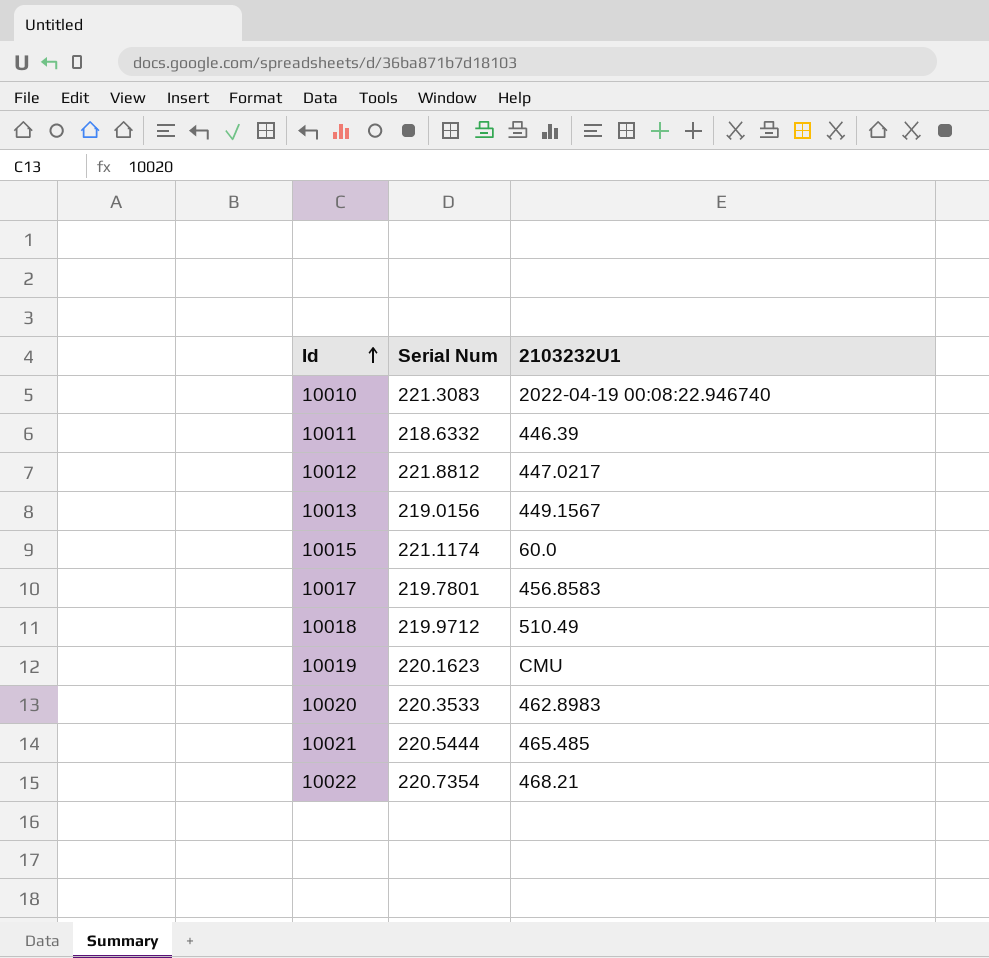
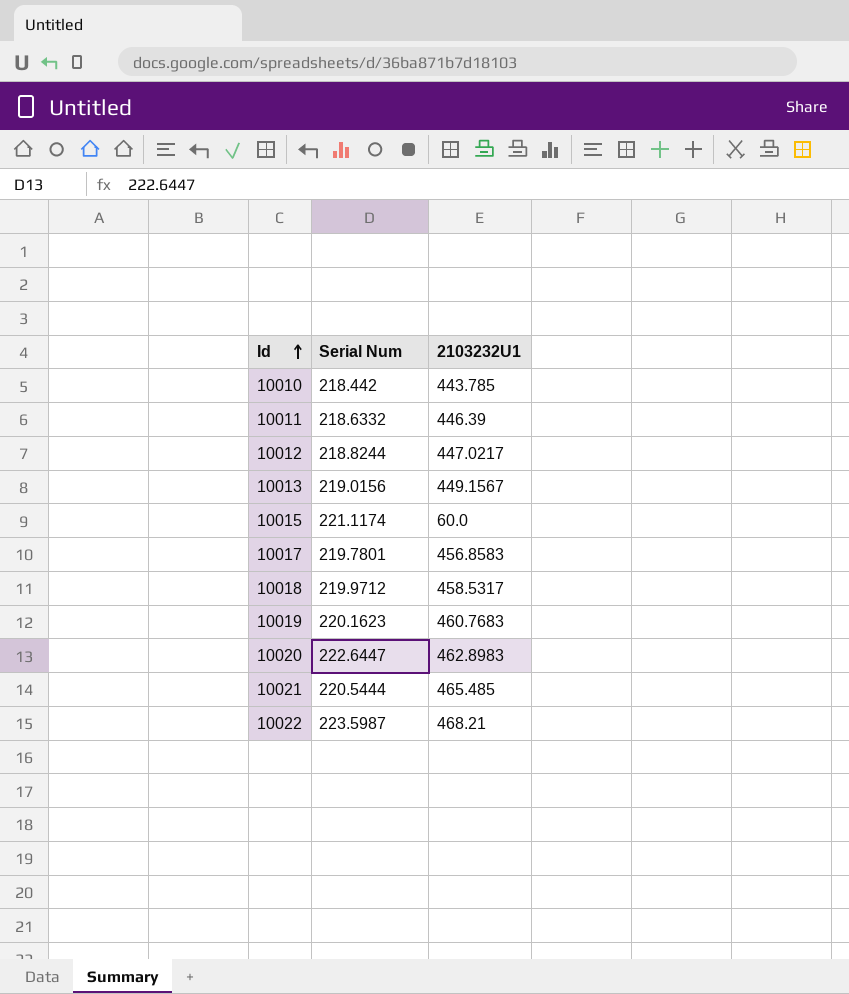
10010 | Serial Num: 221.3083 -> 218.442
10010 | 2103232U1: 2022-04-19 00:08:22.946740 -> 443.785
10012 | Serial Num: 221.8812 -> 218.8244
10018 | 2103232U1: 510.49 -> 458.5317
10019 | 2103232U1: CMU -> 460.7683
10020 | Serial Num: 220.3533 -> 222.6447
10022 | Serial Num: 220.7354 -> 223.5987

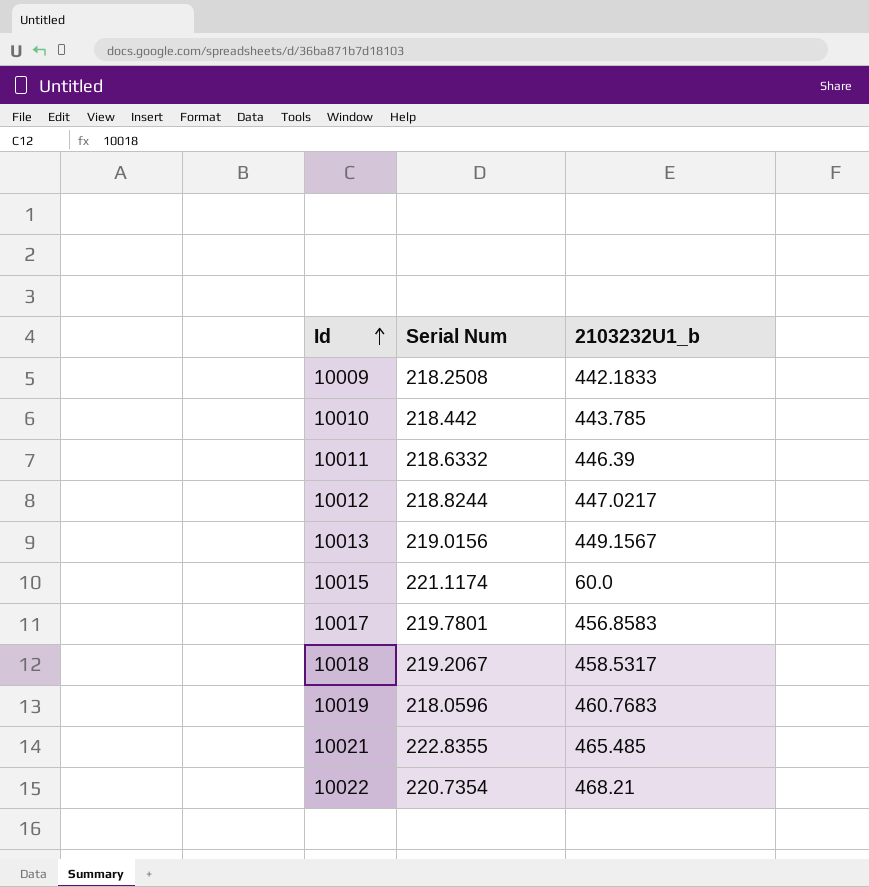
column name: 2103232U1 -> 2103232U1_b
row 10020: 222.6447 | 462.8983 -> none
row 10009: none -> 218.2508 | 442.1833
10018 | Serial Num: 219.9712 -> 219.2067
10019 | Serial Num: 220.1623 -> 218.0596
10021 | Serial Num: 220.5444 -> 222.8355
10022 | Serial Num: 223.5987 -> 220.7354

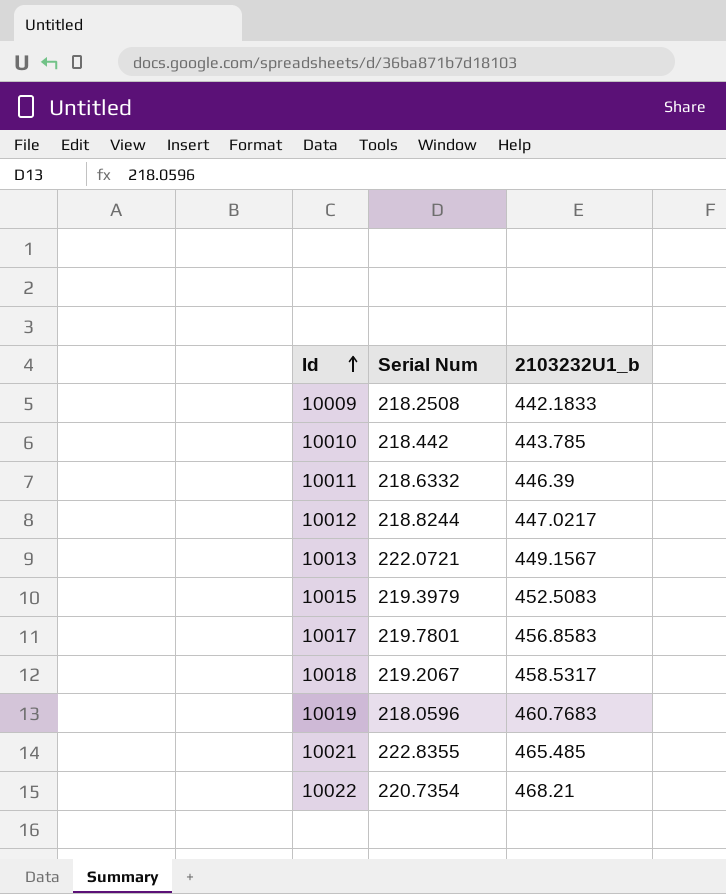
10013 | Serial Num: 219.0156 -> 222.0721
10015 | Serial Num: 221.1174 -> 219.3979
10015 | 2103232U1_b: 60.0 -> 452.5083

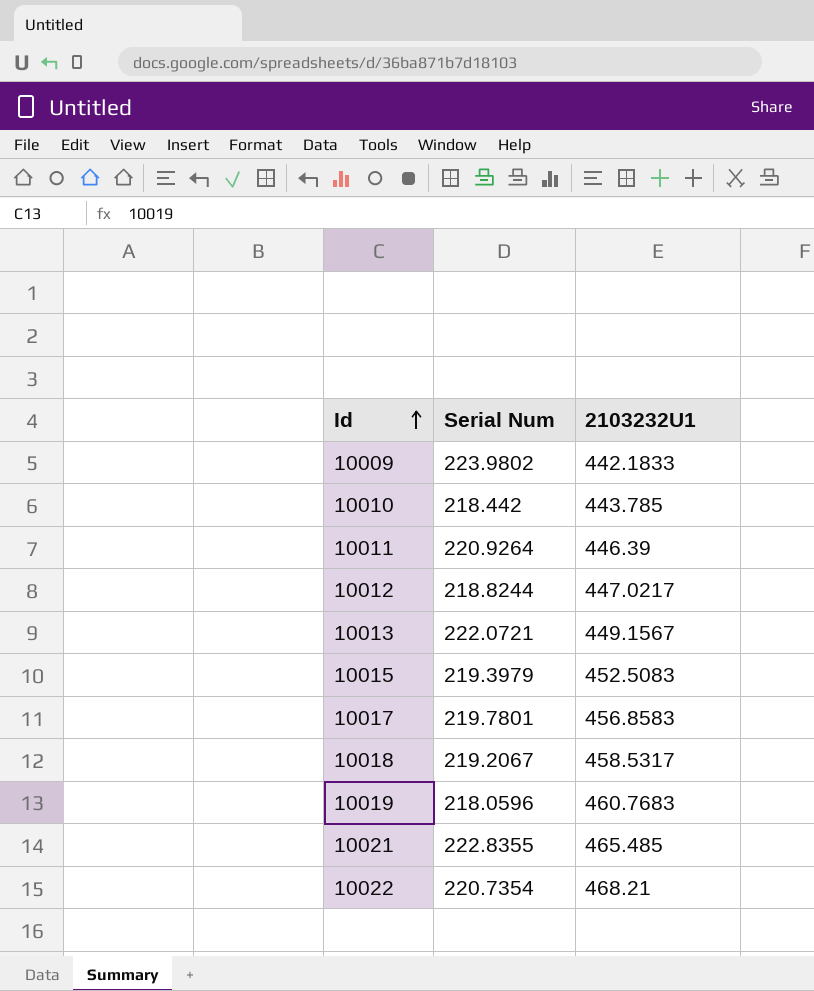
column name: 2103232U1_b -> 2103232U1
10009 | Serial Num: 218.2508 -> 223.9802
10011 | Serial Num: 218.6332 -> 220.9264

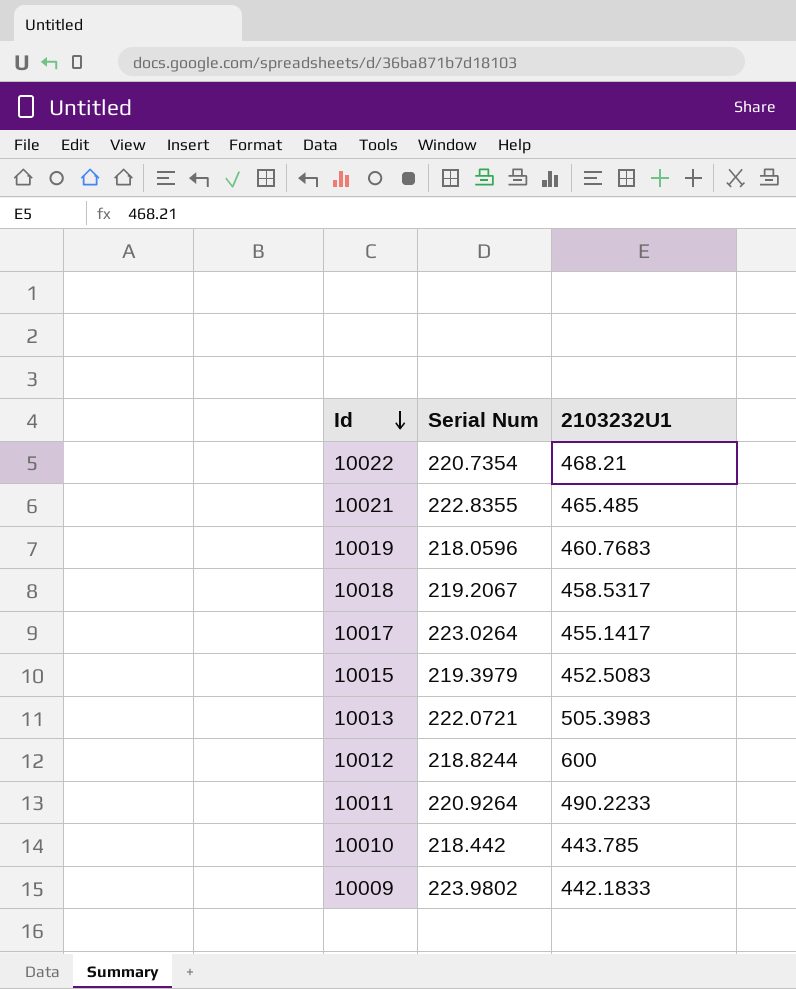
row order: Id ascending -> Id descending
10017 | Serial Num: 219.7801 -> 223.0264
10017 | 2103232U1: 456.8583 -> 455.1417
10013 | 2103232U1: 449.1567 -> 505.3983
10012 | 2103232U1: 447.0217 -> 600
10011 | 2103232U1: 446.39 -> 490.2233

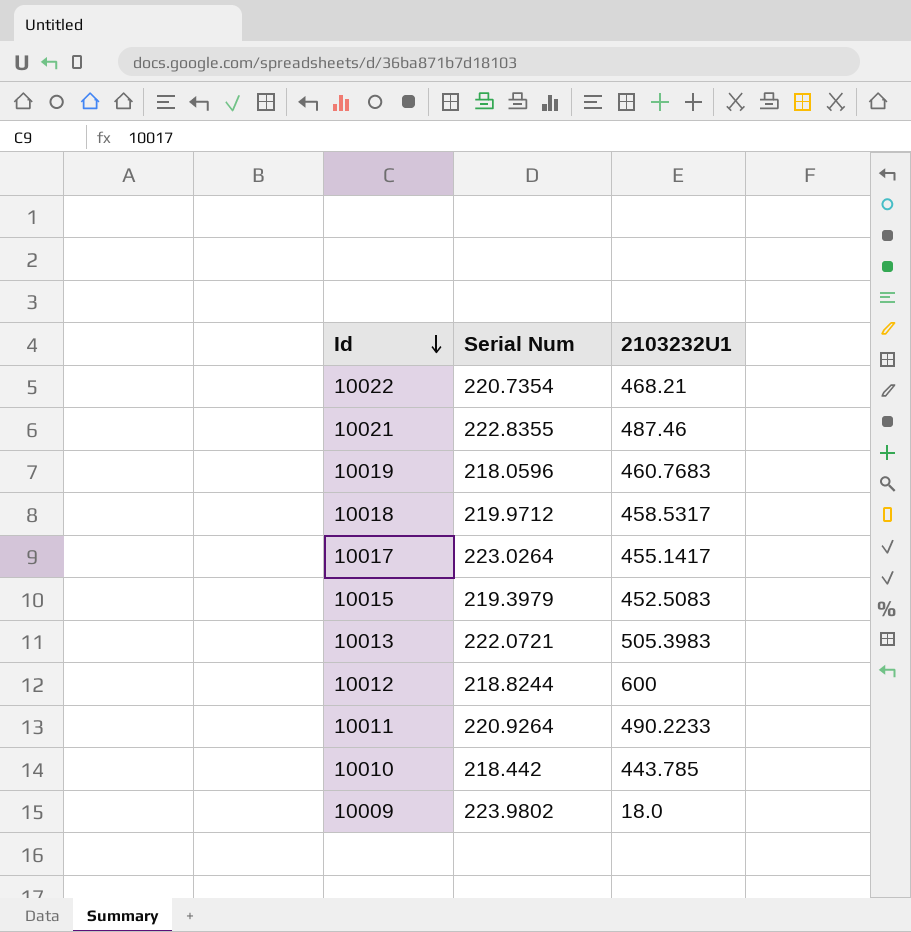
10021 | 2103232U1: 465.485 -> 487.46
10018 | Serial Num: 219.2067 -> 219.9712
10009 | 2103232U1: 442.1833 -> 18.0

